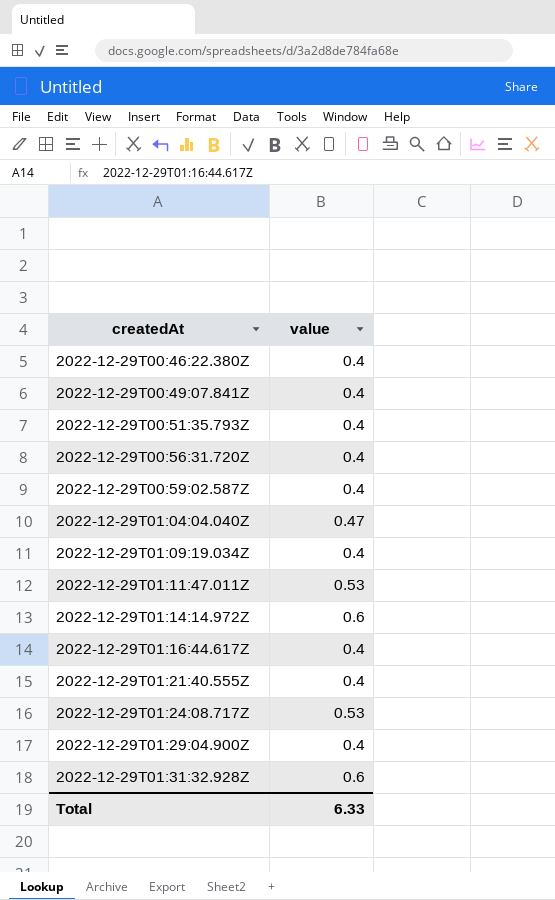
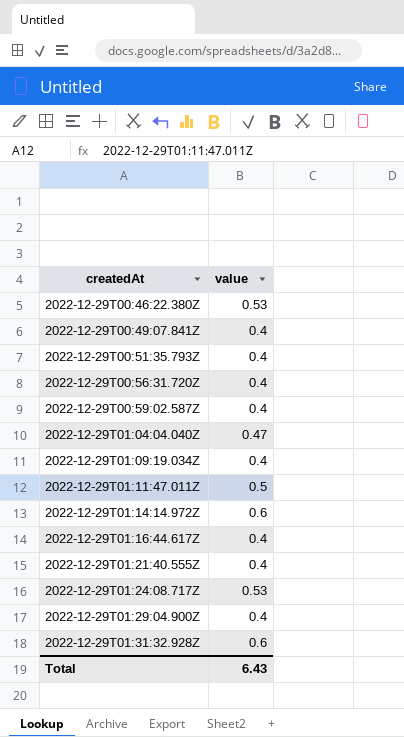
2022-12-29T00:46:22.380Z | value: 0.4 -> 0.53
2022-12-29T01:11:47.011Z | value: 0.53 -> 0.5
Total | value: 6.33 -> 6.43

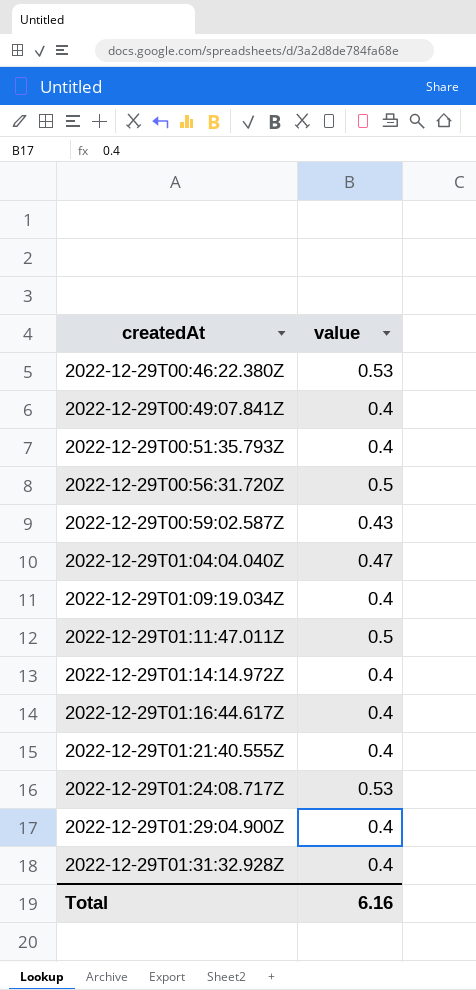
2022-12-29T00:56:31.720Z | value: 0.4 -> 0.5
2022-12-29T00:59:02.587Z | value: 0.4 -> 0.43
2022-12-29T01:14:14.972Z | value: 0.6 -> 0.4
2022-12-29T01:31:32.928Z | value: 0.6 -> 0.4
Total | value: 6.43 -> 6.16

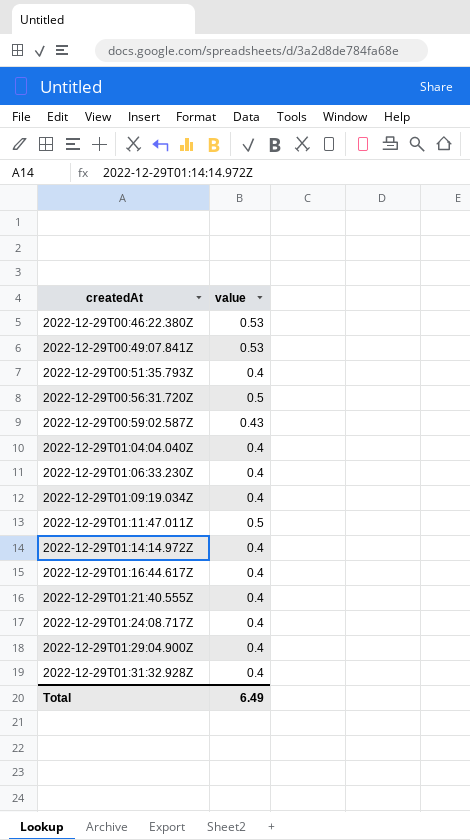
2022-12-29T00:49:07.841Z | value: 0.4 -> 0.53
2022-12-29T01:04:04.040Z | value: 0.47 -> 0.4
row 2022-12-29T01:06:33.230Z: none -> 0.4
2022-12-29T01:24:08.717Z | value: 0.53 -> 0.4
Total | value: 6.16 -> 6.49

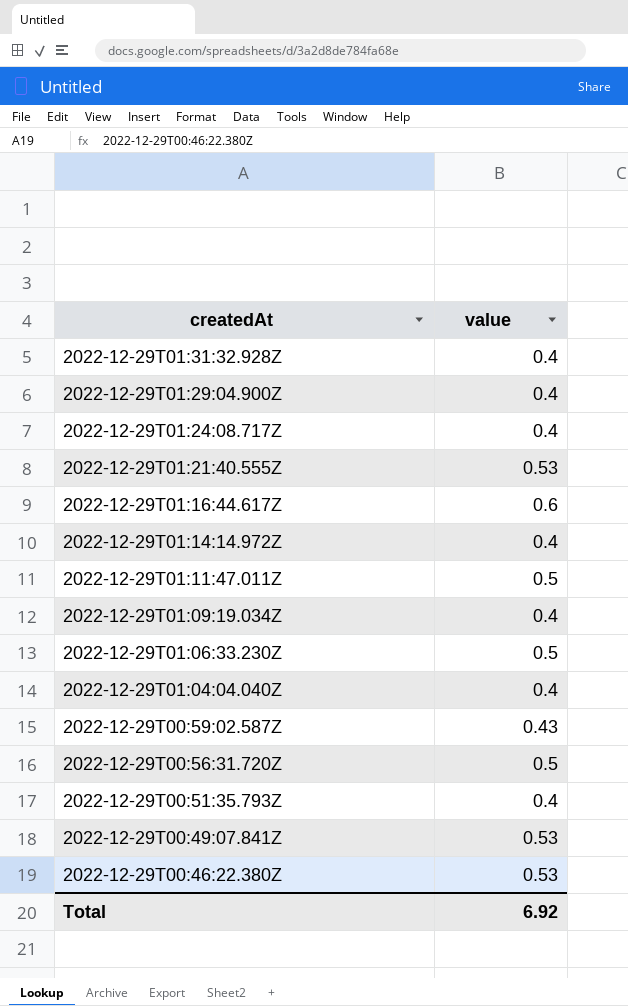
row order: createdAt ascending -> createdAt descending
2022-12-29T01:21:40.555Z | value: 0.4 -> 0.53
2022-12-29T01:16:44.617Z | value: 0.4 -> 0.6
2022-12-29T01:06:33.230Z | value: 0.4 -> 0.5
Total | value: 6.49 -> 6.92

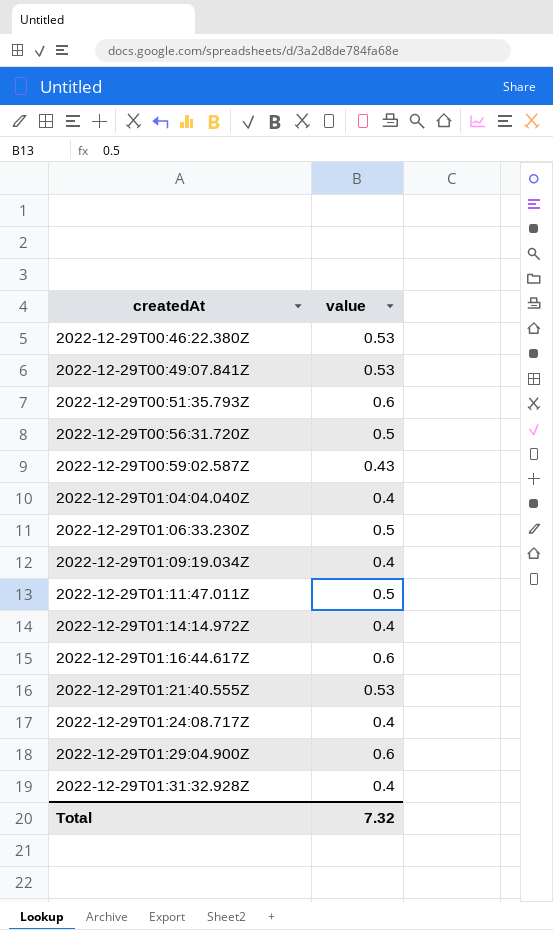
row order: createdAt descending -> createdAt ascending
2022-12-29T00:51:35.793Z | value: 0.4 -> 0.6
2022-12-29T01:29:04.900Z | value: 0.4 -> 0.6
Total | value: 6.92 -> 7.32

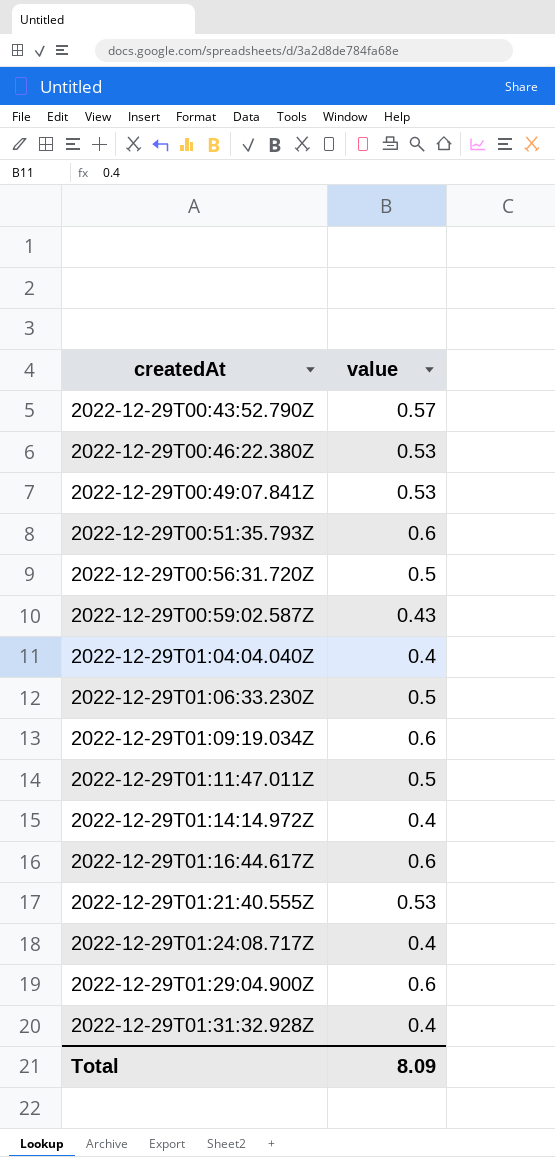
row 2022-12-29T00:43:52.790Z: none -> 0.57
2022-12-29T01:09:19.034Z | value: 0.4 -> 0.6
Total | value: 7.32 -> 8.09

